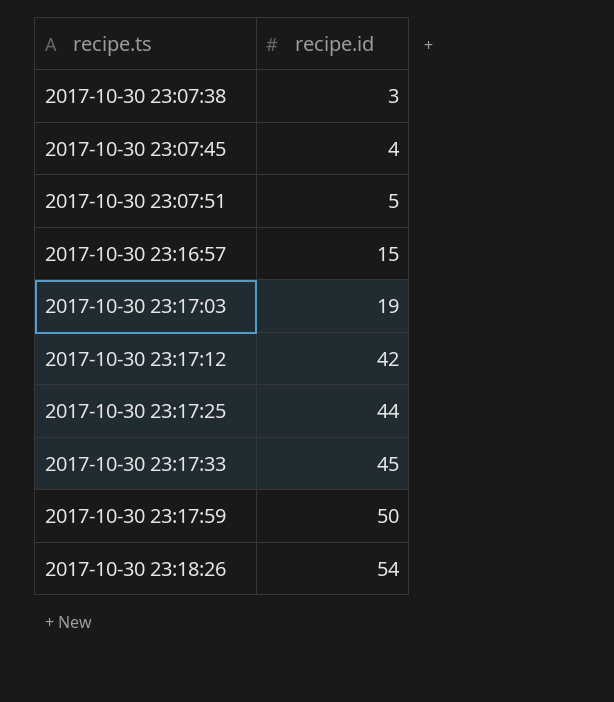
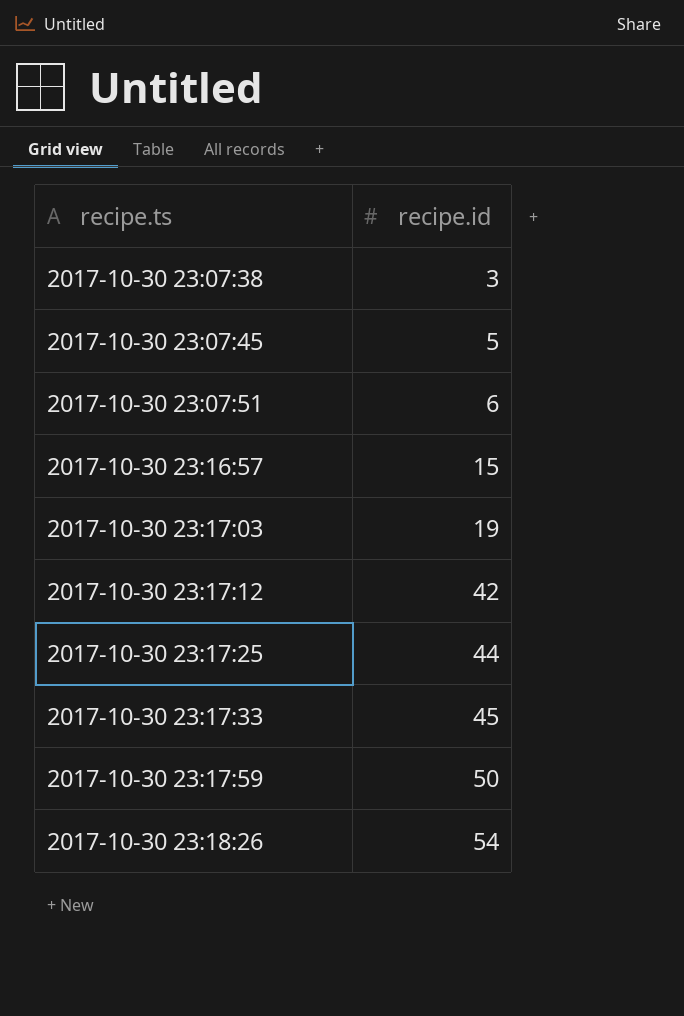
2017-10-30 23:07:45 | recipe.id: 4 -> 5
2017-10-30 23:07:51 | recipe.id: 5 -> 6

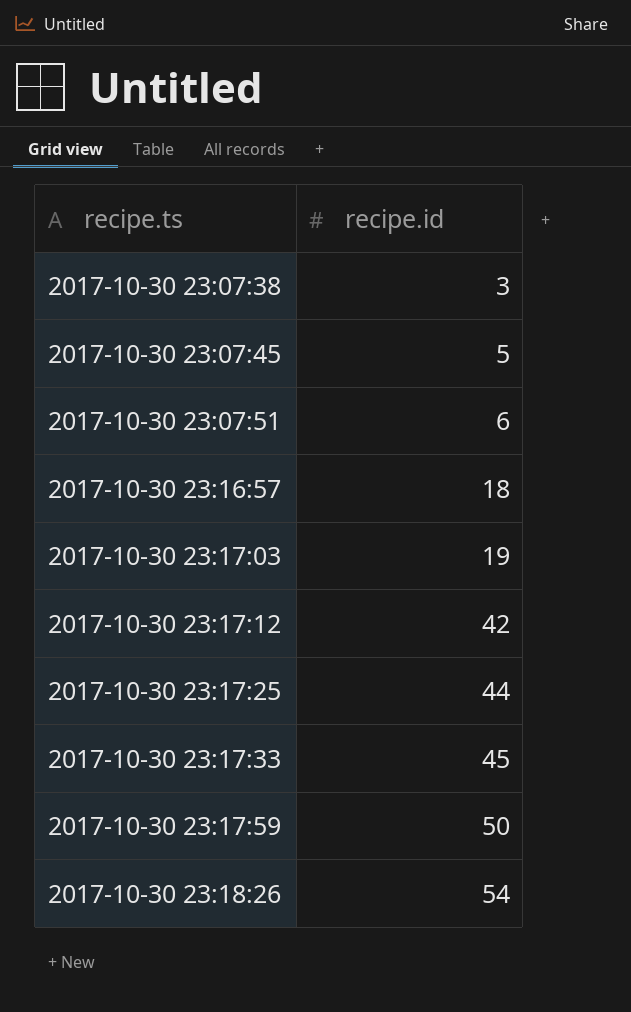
2017-10-30 23:16:57 | recipe.id: 15 -> 18

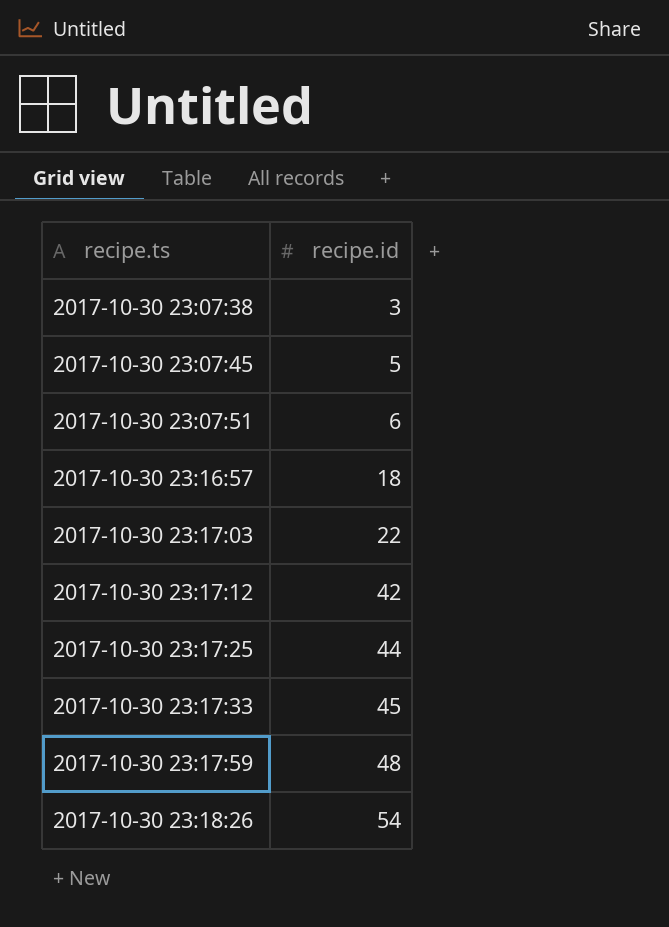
2017-10-30 23:17:03 | recipe.id: 19 -> 22
2017-10-30 23:17:59 | recipe.id: 50 -> 48

